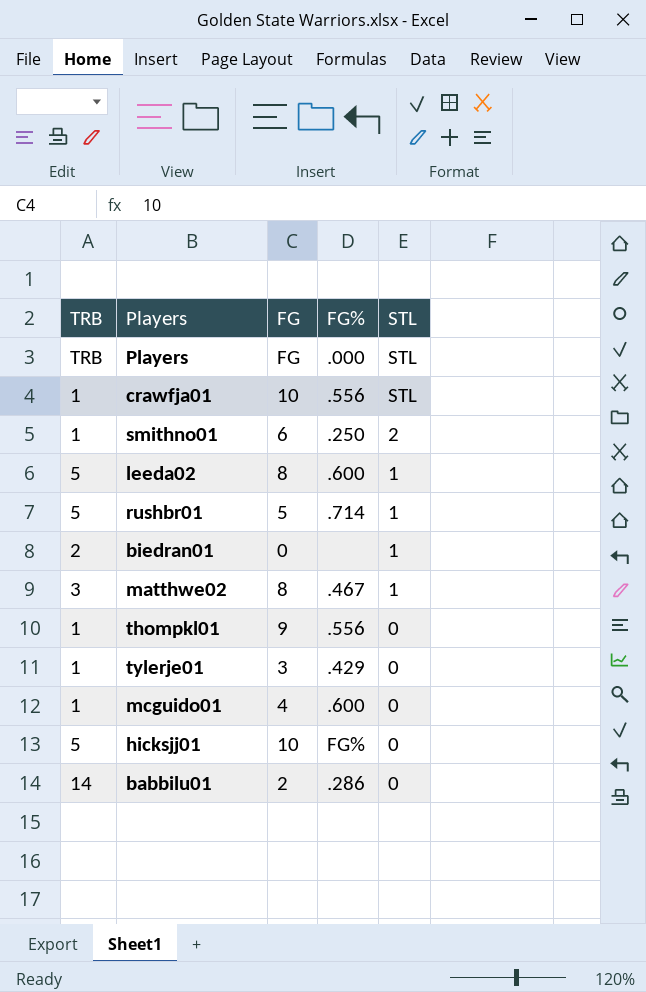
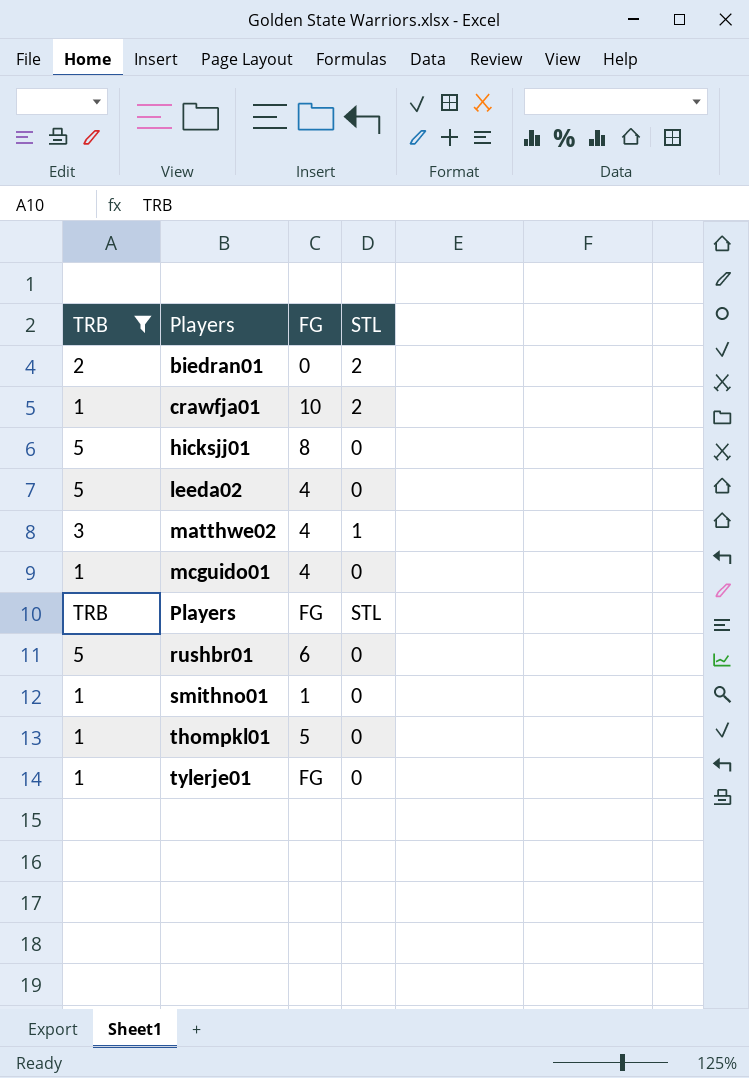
filter: none -> TRB != 14
row order: STL descending -> Players ascending
column FG% | position: 4 -> none
biedran01 | STL: 1 -> 2
crawfja01 | STL: STL -> 2
hicksjj01 | FG: 10 -> 8
leeda02 | FG: 8 -> 4
leeda02 | STL: 1 -> 0
matthwe02 | FG: 8 -> 4
rushbr01 | FG: 5 -> 6
rushbr01 | STL: 1 -> 0
smithno01 | FG: 6 -> 1
smithno01 | STL: 2 -> 0
thompkl01 | FG: 9 -> 5
tylerje01 | FG: 3 -> FG

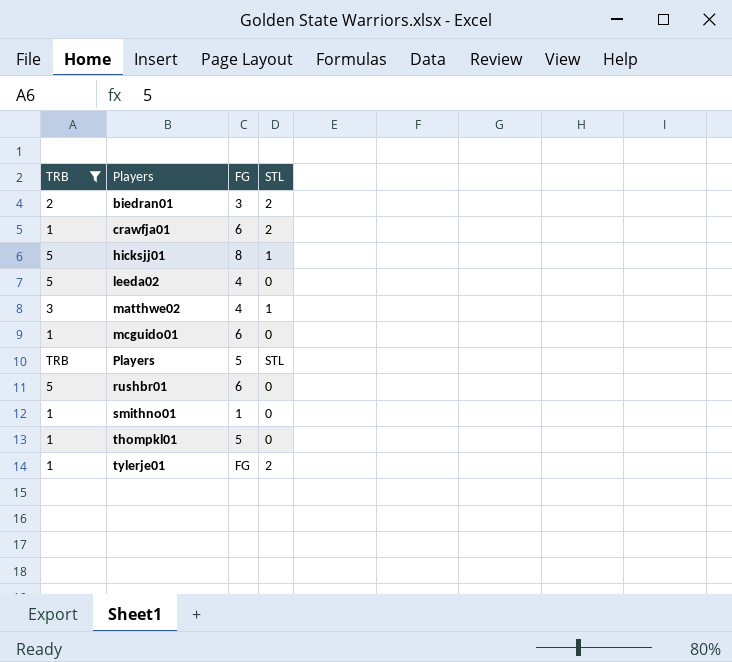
biedran01 | FG: 0 -> 3
crawfja01 | FG: 10 -> 6
hicksjj01 | STL: 0 -> 1
mcguido01 | FG: 4 -> 6
Players | FG: FG -> 5
tylerje01 | STL: 0 -> 2

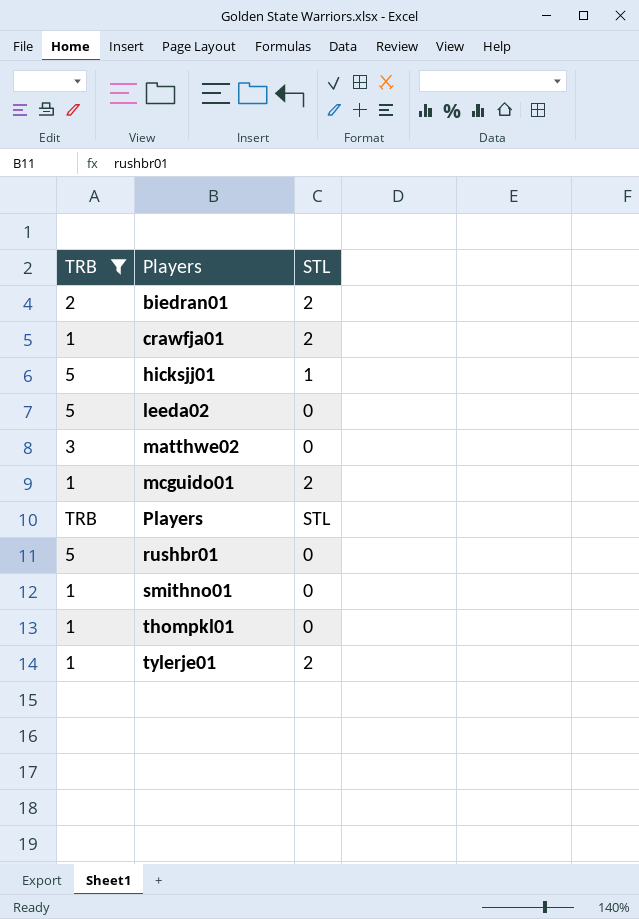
column FG | position: 3 -> none
matthwe02 | STL: 1 -> 0
mcguido01 | STL: 0 -> 2

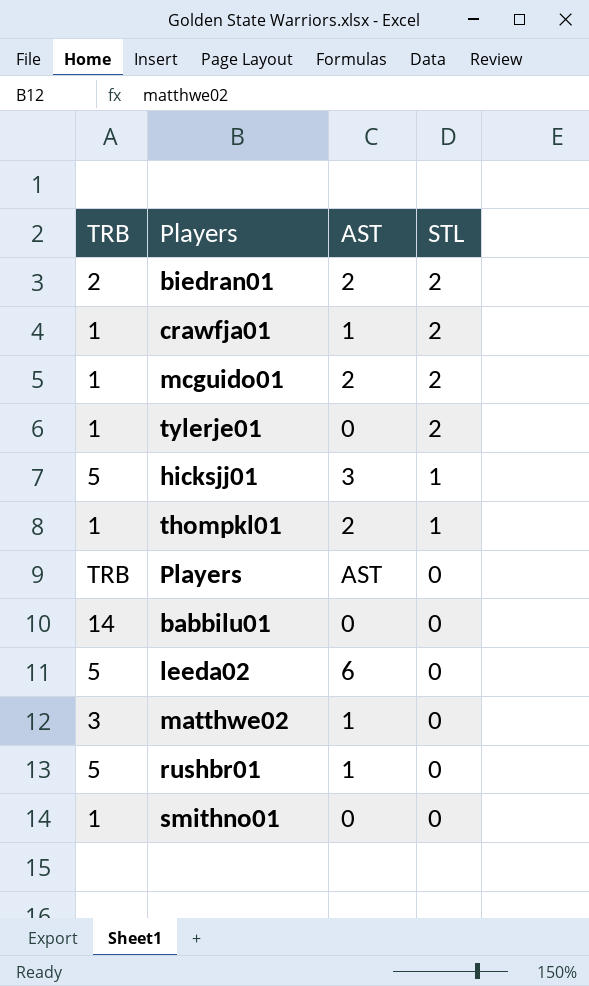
filter: TRB != 14 -> none
row order: Players ascending -> STL descending
column AST | position: none -> 3
thompkl01 | STL: 0 -> 1
Players | STL: STL -> 0

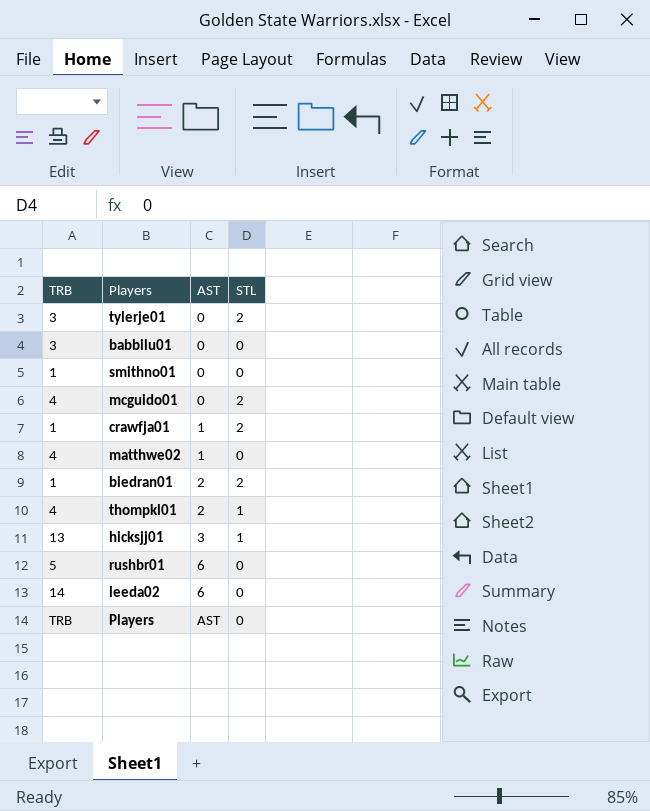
row order: STL descending -> AST ascending
tylerje01 | TRB: 1 -> 3
babbilu01 | TRB: 14 -> 3
mcguido01 | TRB: 1 -> 4
mcguido01 | AST: 2 -> 0
matthwe02 | TRB: 3 -> 4
biedran01 | TRB: 2 -> 1
thompkl01 | TRB: 1 -> 4
hicksjj01 | TRB: 5 -> 13
rushbr01 | AST: 1 -> 6
leeda02 | TRB: 5 -> 14

